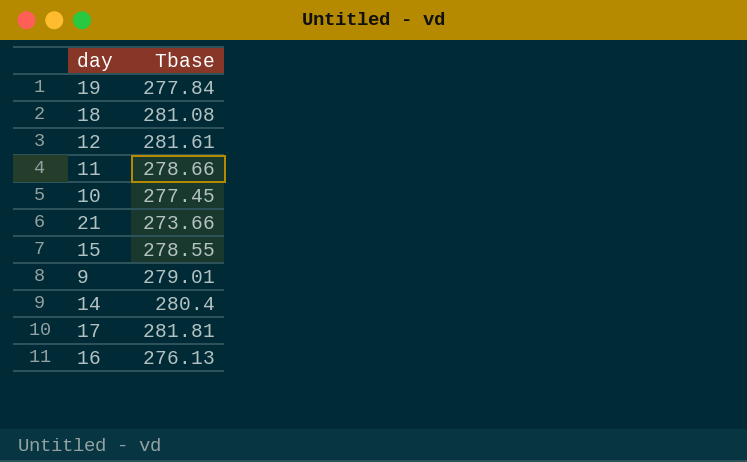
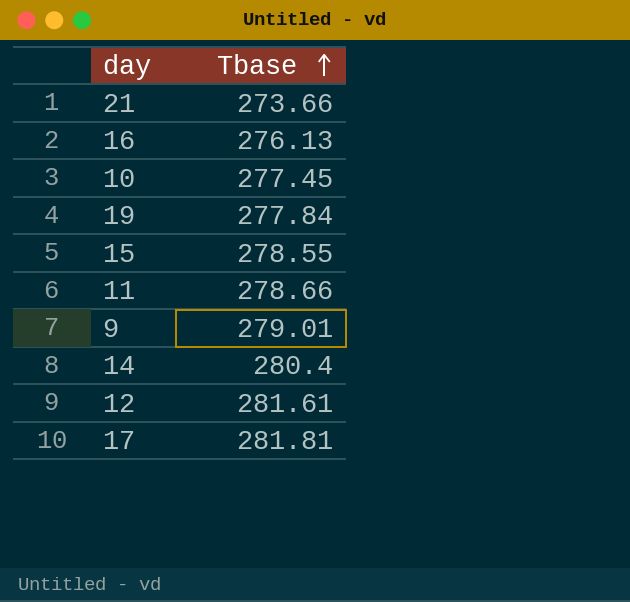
row order: none -> Tbase ascending
row 18: 281.08 -> none

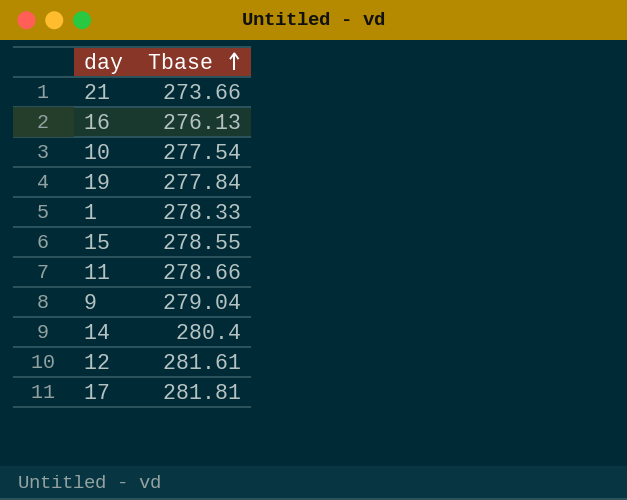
10 | Tbase: 277.45 -> 277.54
row 1: none -> 278.33
9 | Tbase: 279.01 -> 279.04

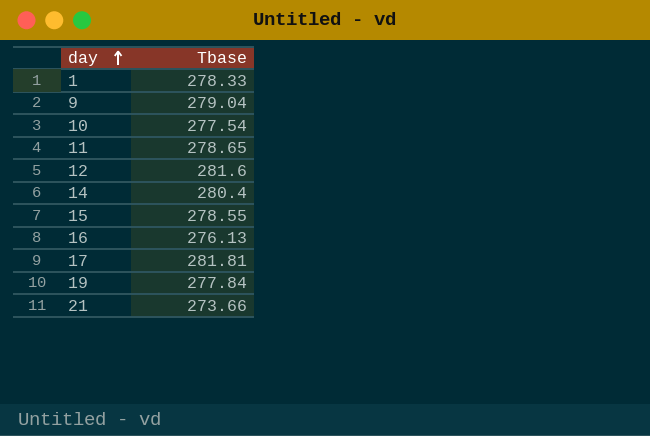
row order: Tbase ascending -> day ascending
11 | Tbase: 278.66 -> 278.65
12 | Tbase: 281.61 -> 281.6

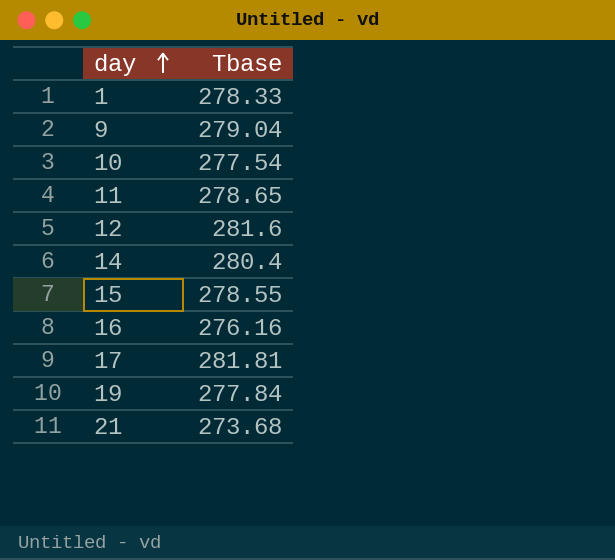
16 | Tbase: 276.13 -> 276.16
21 | Tbase: 273.66 -> 273.68

